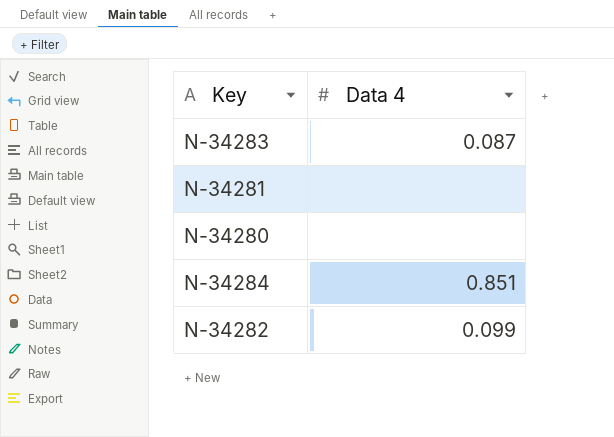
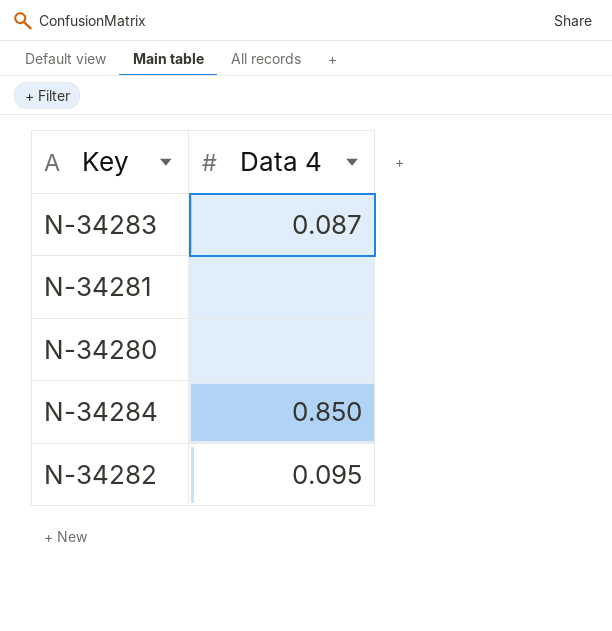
N-34284 | Data 4: 0.851 -> 0.850
N-34282 | Data 4: 0.099 -> 0.095

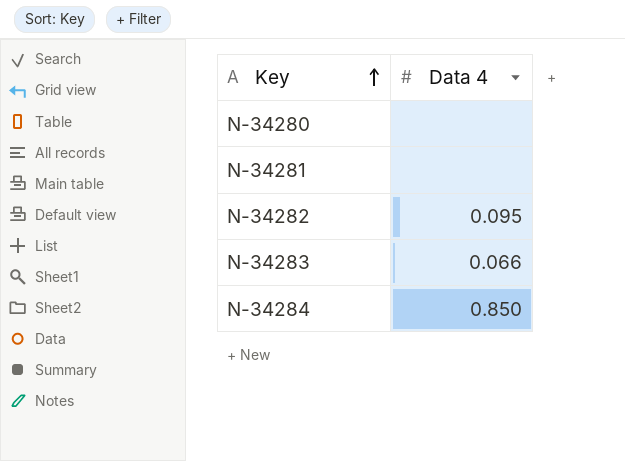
row order: none -> Key ascending
N-34283 | Data 4: 0.087 -> 0.066

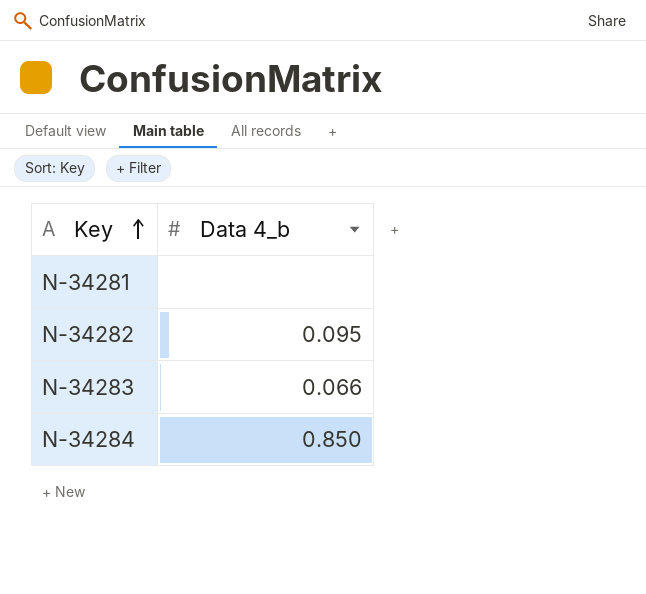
column name: Data 4 -> Data 4_b
row N-34280: none -> none

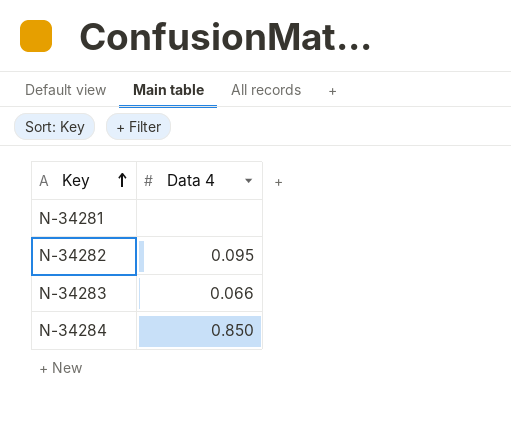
column name: Data 4_b -> Data 4

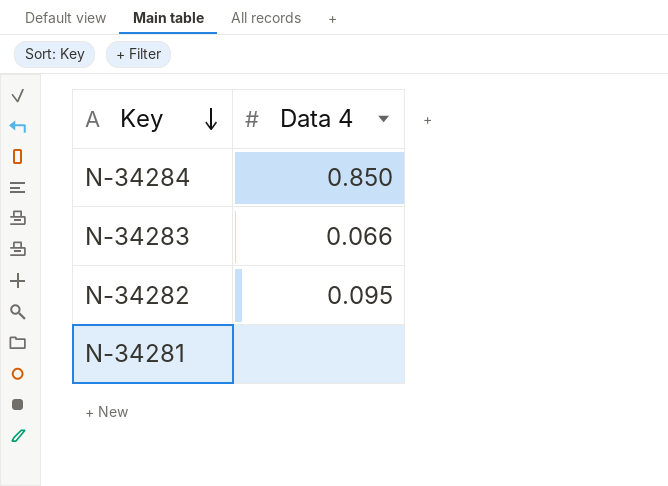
row order: Key ascending -> Key descending

